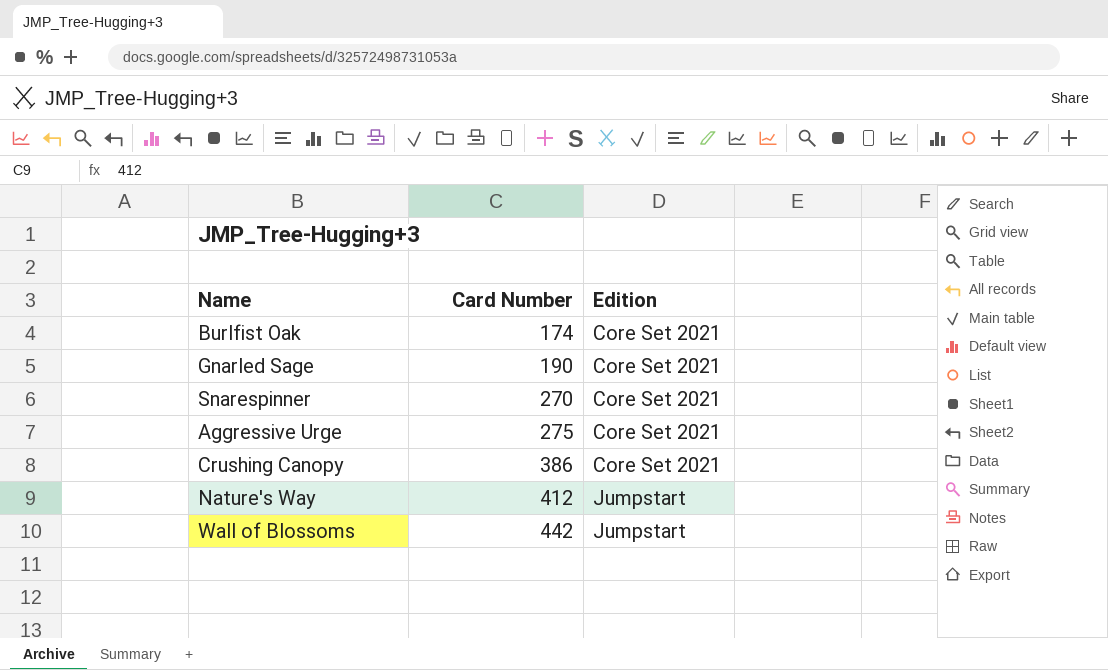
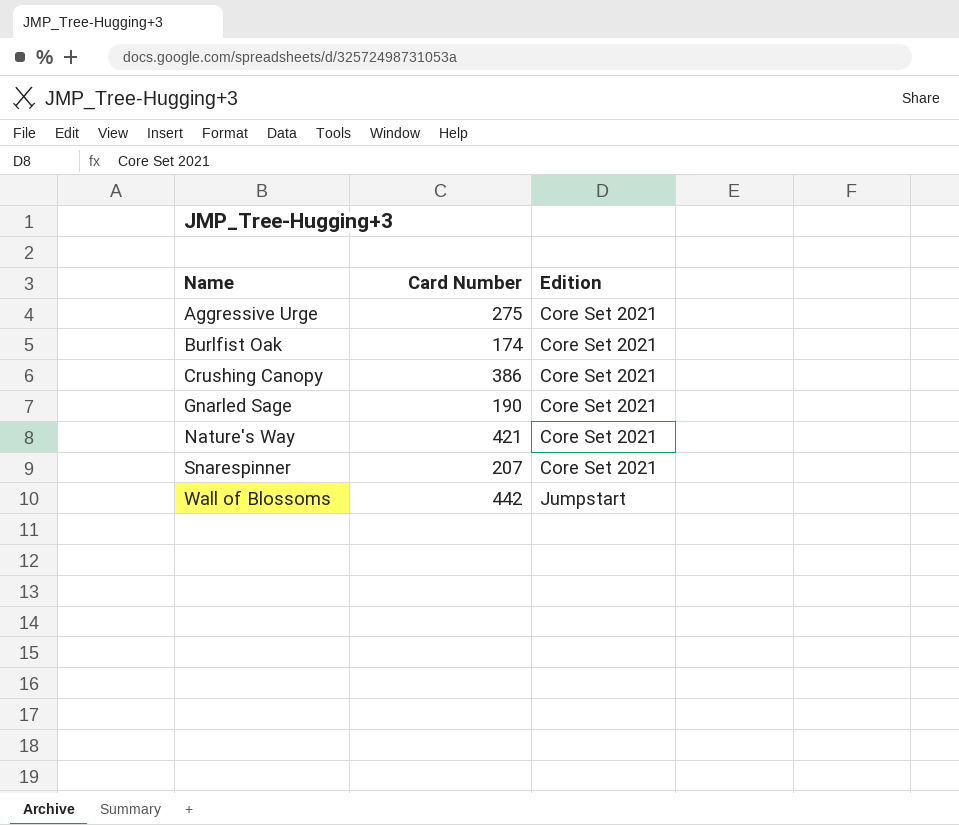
row order: Card Number ascending -> Name ascending
Nature's Way | Card Number: 412 -> 421
Nature's Way | Edition: Jumpstart -> Core Set 2021
Snarespinner | Card Number: 270 -> 207

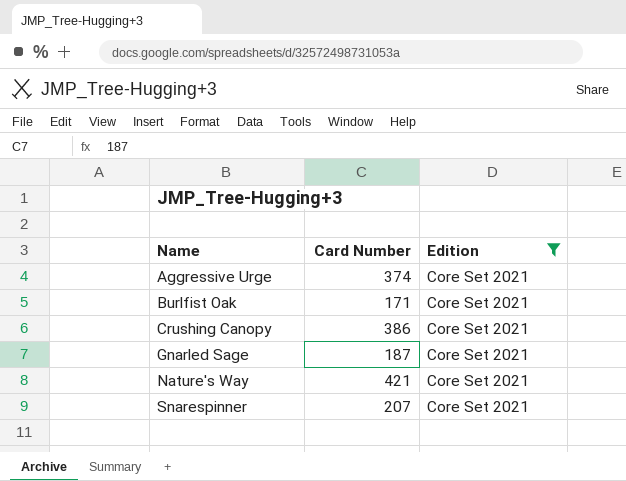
filter: none -> Edition = Core Set 2021
Aggressive Urge | Card Number: 275 -> 374
Burlfist Oak | Card Number: 174 -> 171
Gnarled Sage | Card Number: 190 -> 187

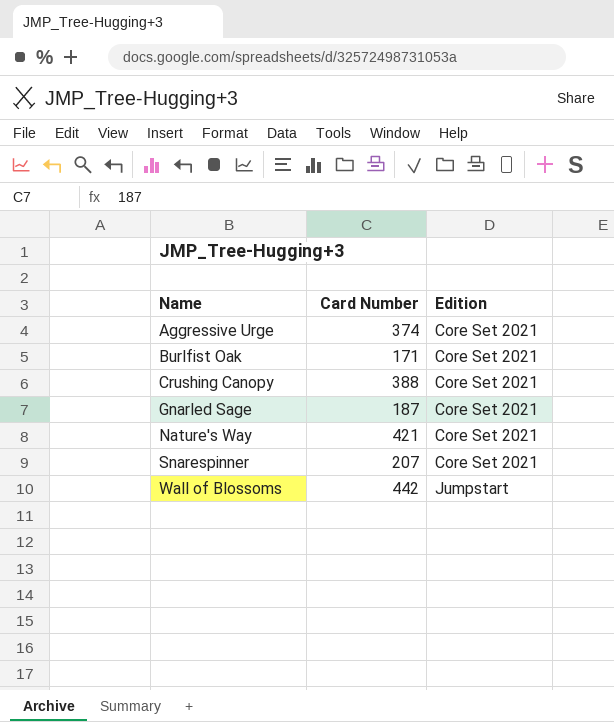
filter: Edition = Core Set 2021 -> none
Crushing Canopy | Card Number: 386 -> 388

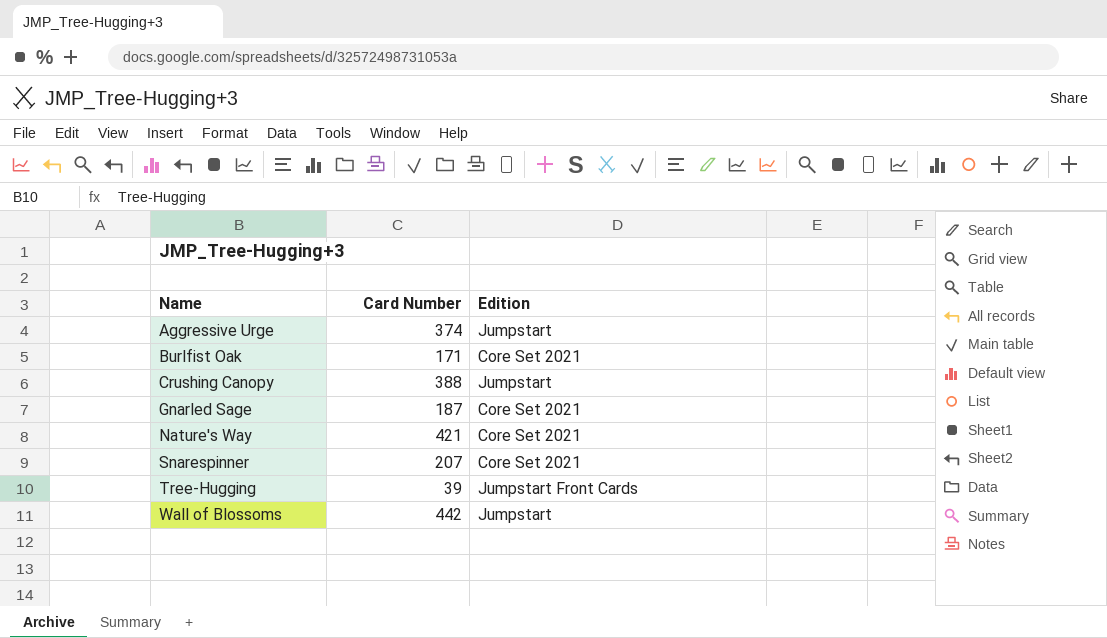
Aggressive Urge | Edition: Core Set 2021 -> Jumpstart
Crushing Canopy | Edition: Core Set 2021 -> Jumpstart
row Tree-Hugging: none -> 39 | Jumpstart Front Cards

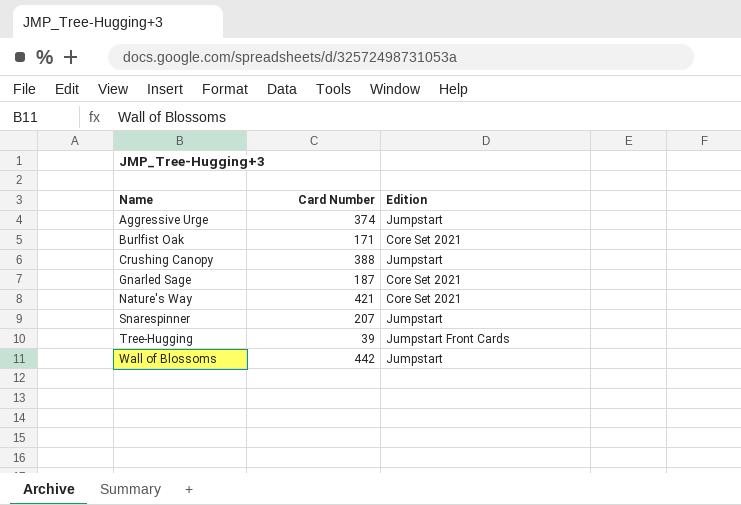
Snarespinner | Edition: Core Set 2021 -> Jumpstart

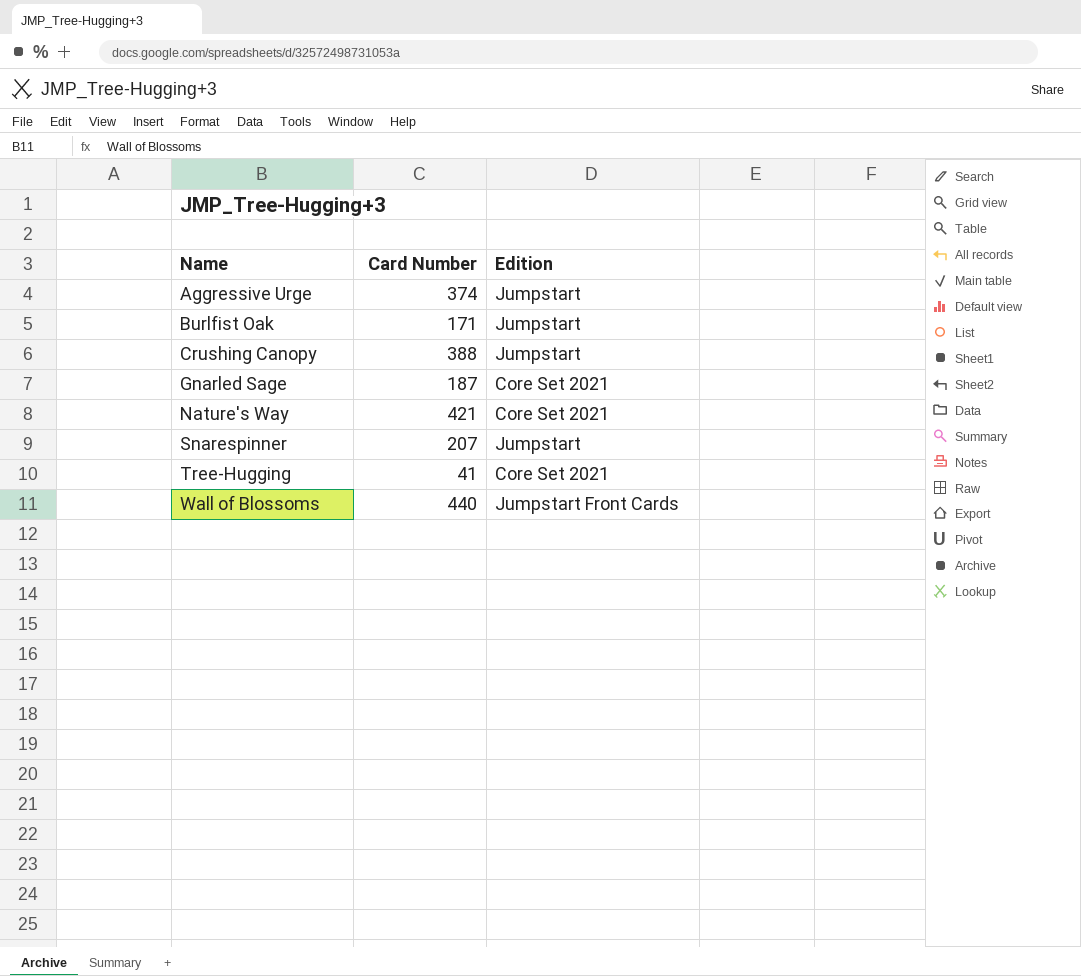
Burlfist Oak | Edition: Core Set 2021 -> Jumpstart
Tree-Hugging | Card Number: 39 -> 41
Tree-Hugging | Edition: Jumpstart Front Cards -> Core Set 2021
Wall of Blossoms | Card Number: 442 -> 440
Wall of Blossoms | Edition: Jumpstart -> Jumpstart Front Cards

